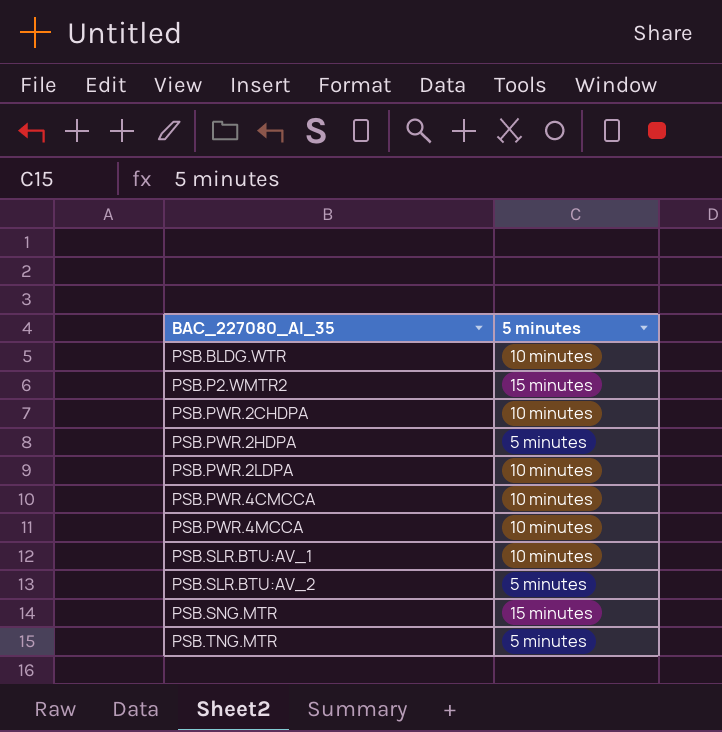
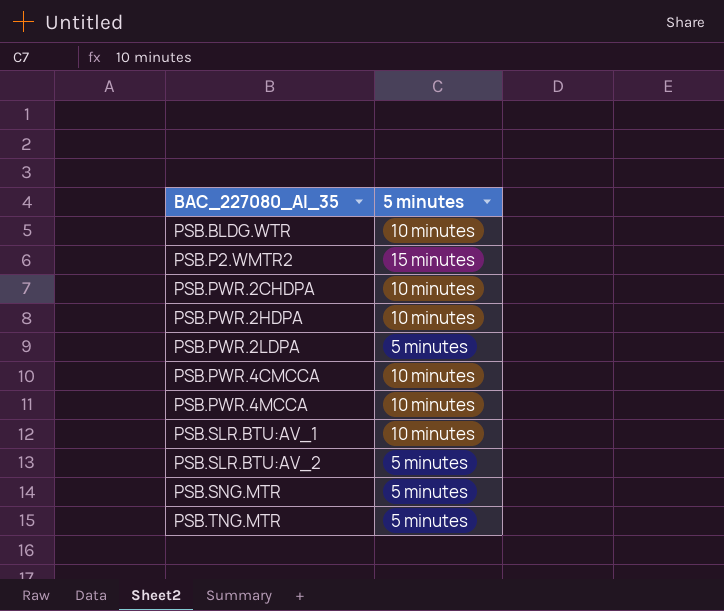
PSB.PWR.2HDPA | 5 minutes: 5 minutes -> 10 minutes
PSB.PWR.2LDPA | 5 minutes: 10 minutes -> 5 minutes
PSB.SNG.MTR | 5 minutes: 15 minutes -> 5 minutes

